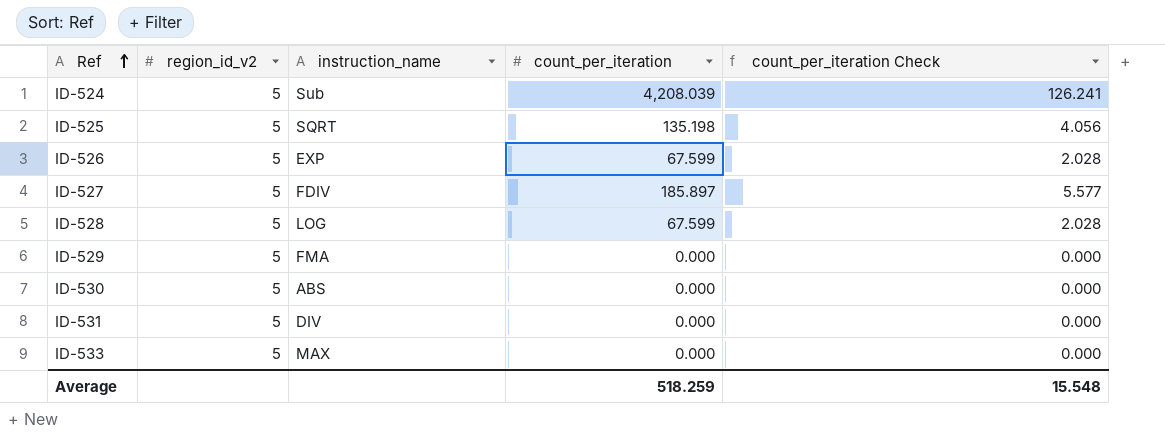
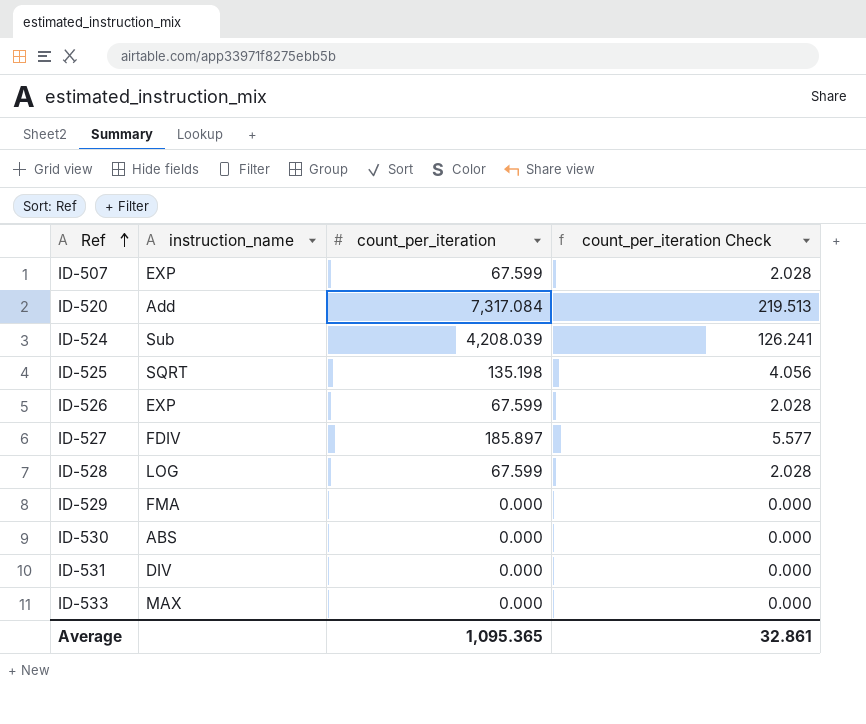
column region_id_v2 | position: 2 -> none
row ID-507: none -> EXP | 67.599 | 2.028
row ID-520: none -> Add | 7,317.084 | 219.513
Average | count_per_iteration: 518.259 -> 1,095.365
Average | count_per_iteration Check: 15.548 -> 32.861

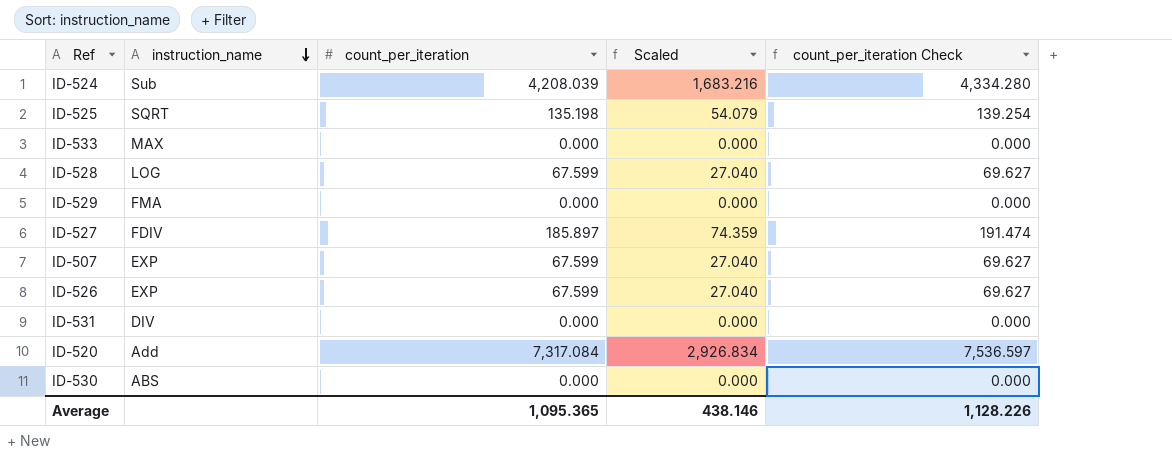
row order: Ref ascending -> instruction_name descending
column Scaled | formula: none -> [count_per_iteration] * 0.4
column count_per_iteration Check | formula: [count_per_iteration] * 0.03 -> [count_per_iteration] * 1.03
Average | count_per_iteration Check: 32.861 -> 1,128.226

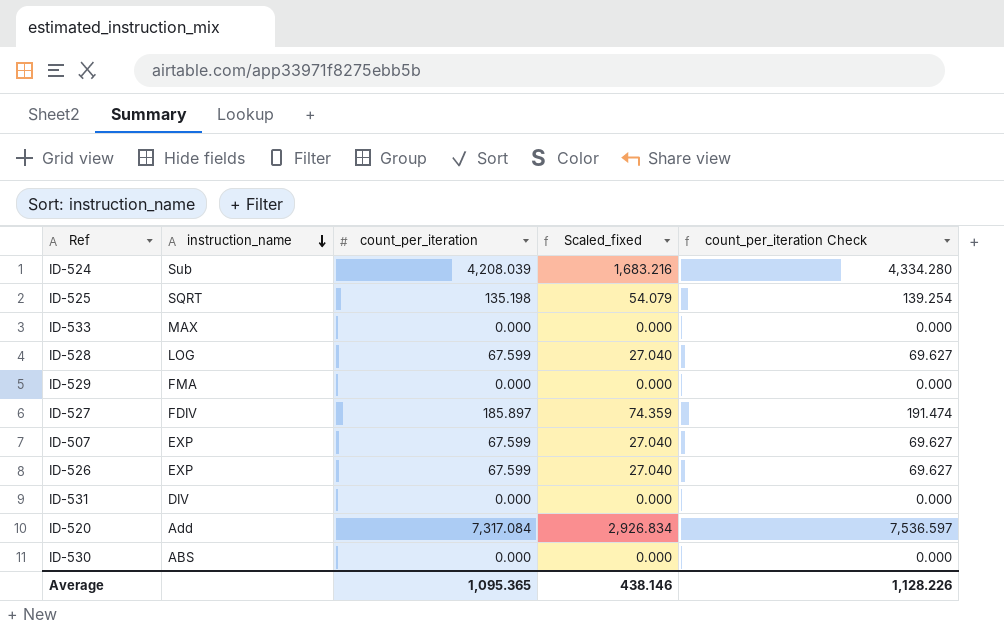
column name: Scaled -> Scaled_fixed

